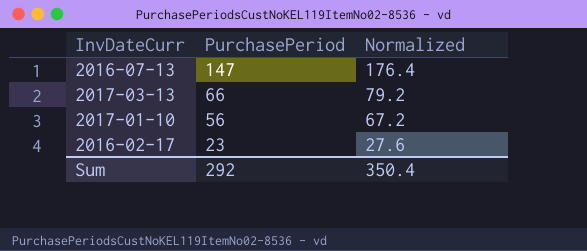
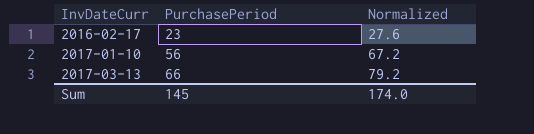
row order: PurchasePeriod descending -> InvDateCurr ascending
row 2016-07-13: 147 | 176.4 -> none
Sum | PurchasePeriod: 292 -> 145
Sum | Normalized: 350.4 -> 174.0

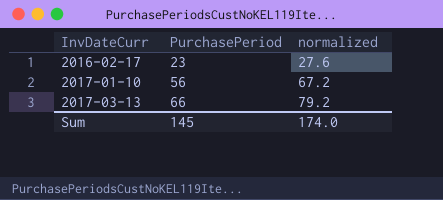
column name: Normalized -> normalized

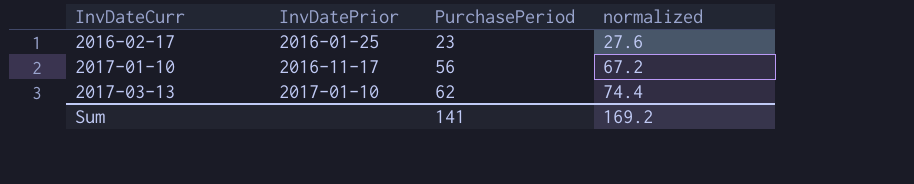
column InvDatePrior | position: none -> 2
2017-03-13 | PurchasePeriod: 66 -> 62
2017-03-13 | normalized: 79.2 -> 74.4
Sum | PurchasePeriod: 145 -> 141
Sum | normalized: 174.0 -> 169.2

